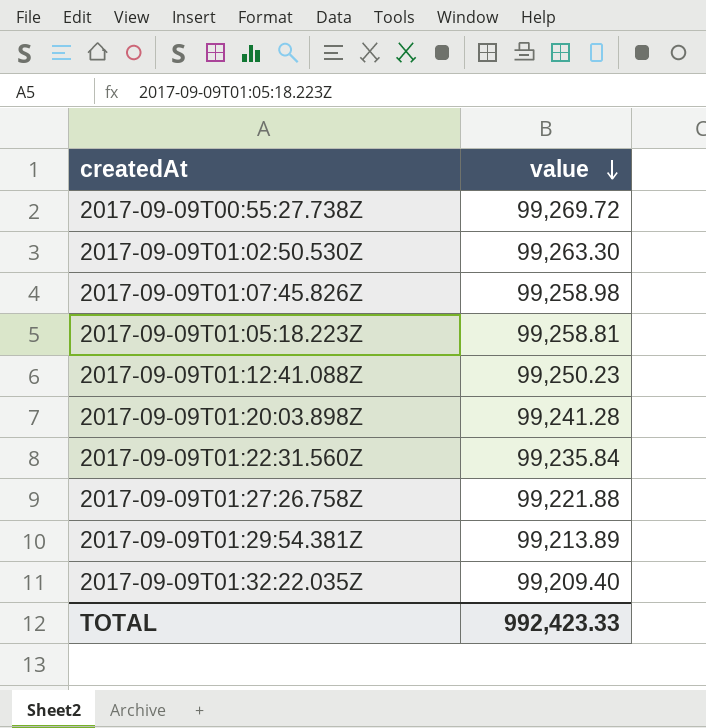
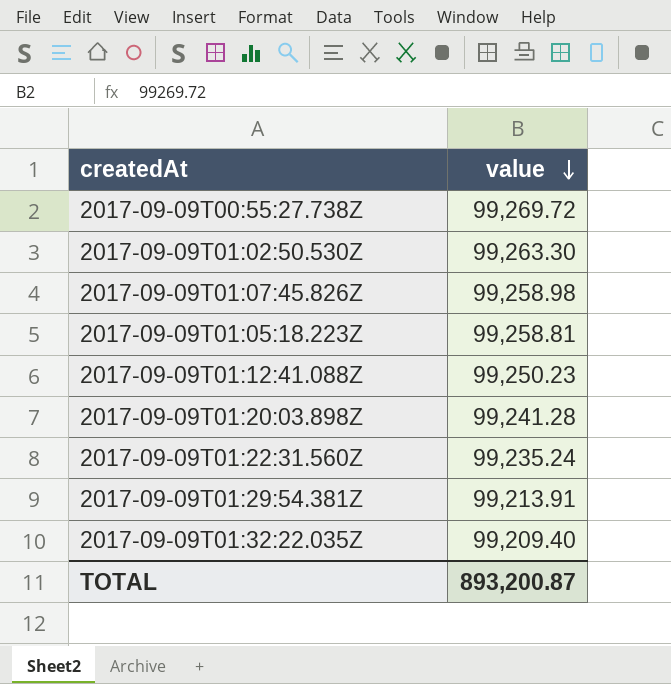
row 2017-09-09T01:27:26.758Z: 99,221.88 -> none
2017-09-09T01:22:31.560Z | value: 99,235.84 -> 99,235.24
2017-09-09T01:29:54.381Z | value: 99,213.89 -> 99,213.91
TOTAL | value: 992,423.33 -> 893,200.87

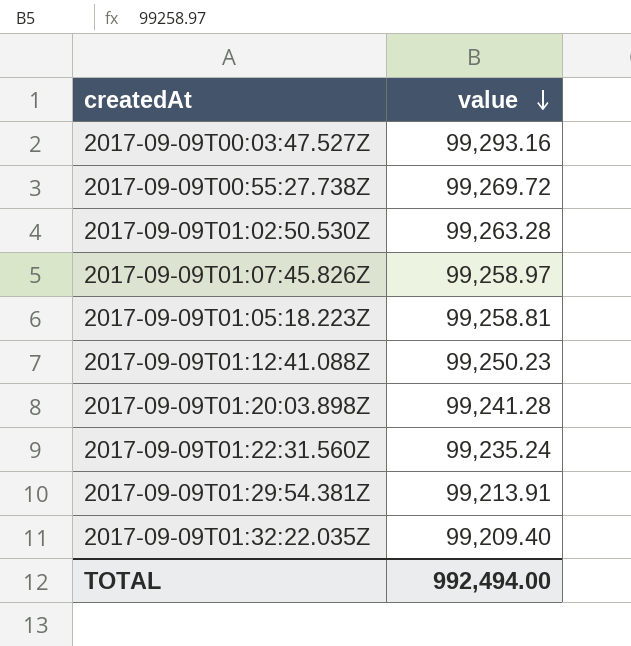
row 2017-09-09T00:03:47.527Z: none -> 99,293.16
2017-09-09T01:02:50.530Z | value: 99,263.30 -> 99,263.28
2017-09-09T01:07:45.826Z | value: 99,258.98 -> 99,258.97
TOTAL | value: 893,200.87 -> 992,494.00

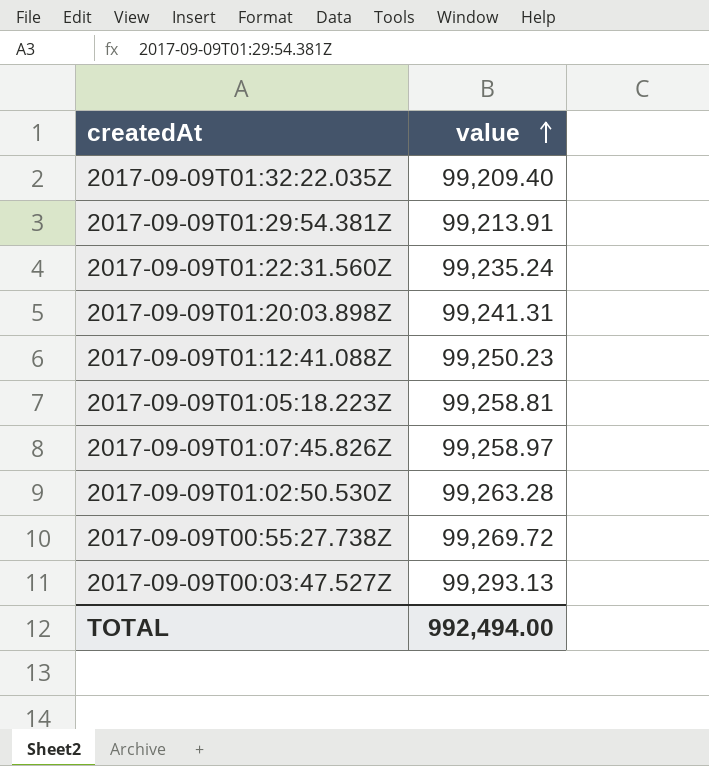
row order: value descending -> value ascending
2017-09-09T01:20:03.898Z | value: 99,241.28 -> 99,241.31
2017-09-09T00:03:47.527Z | value: 99,293.16 -> 99,293.13

